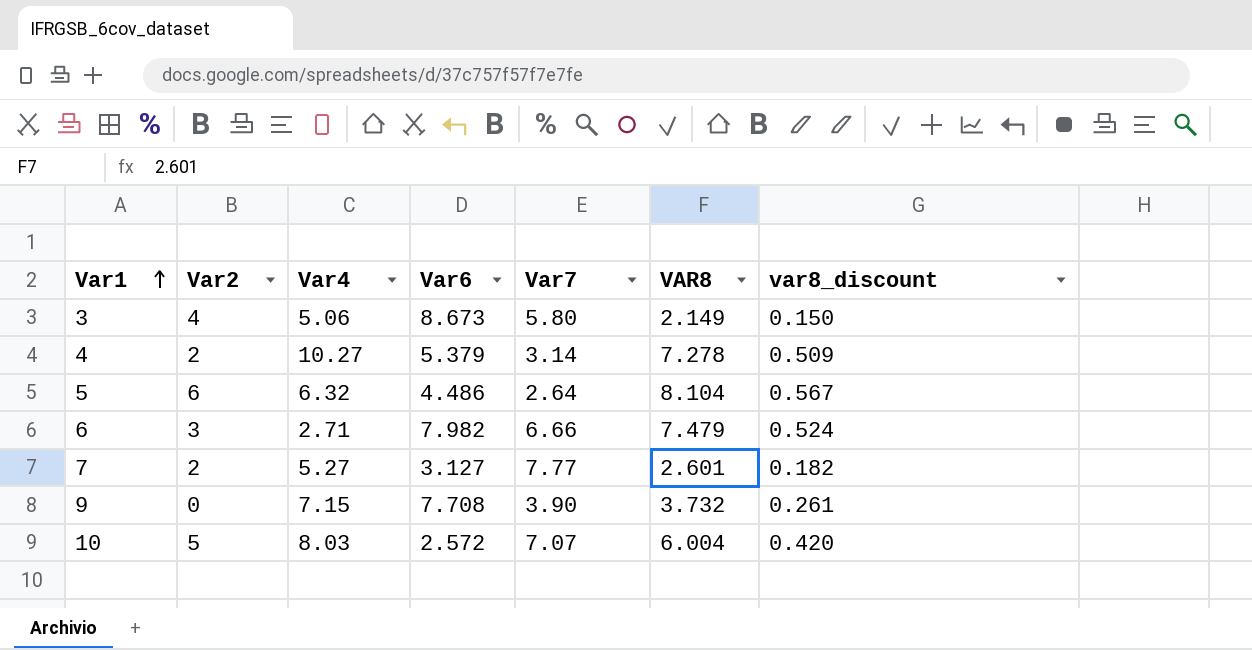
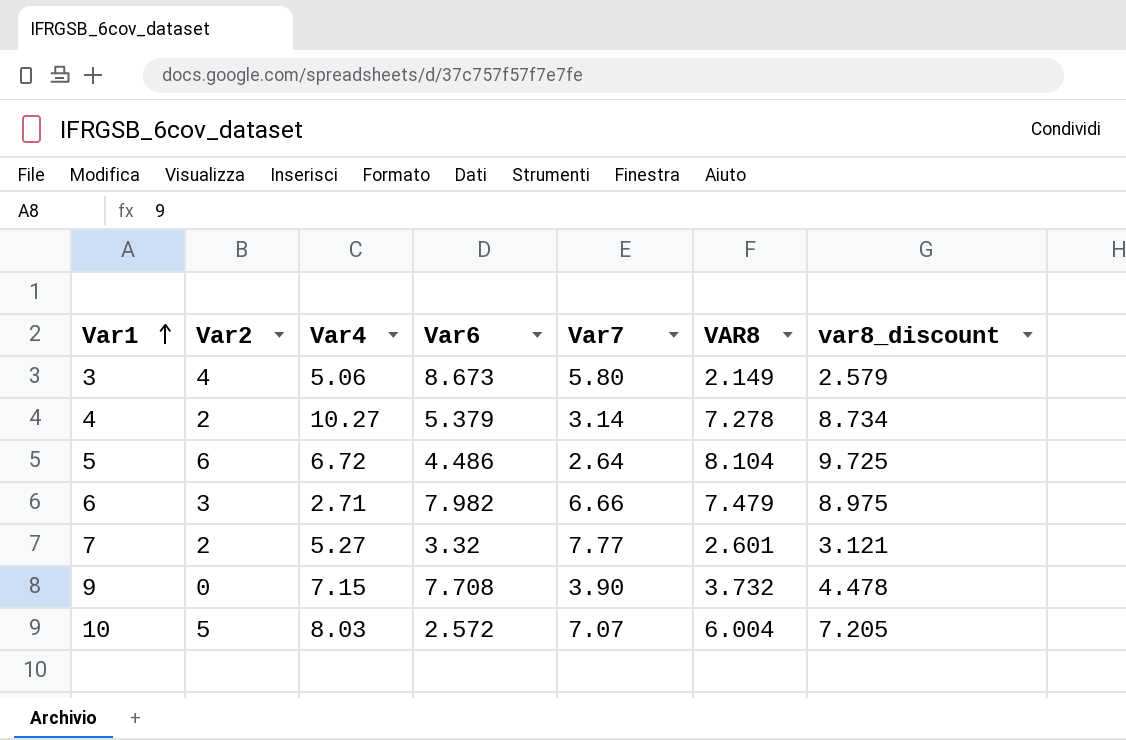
column var8_discount | formula: [VAR8] * 0.07 -> [VAR8] * 1.2
5 | Var4: 6.32 -> 6.72
7 | Var6: 3.127 -> 3.32

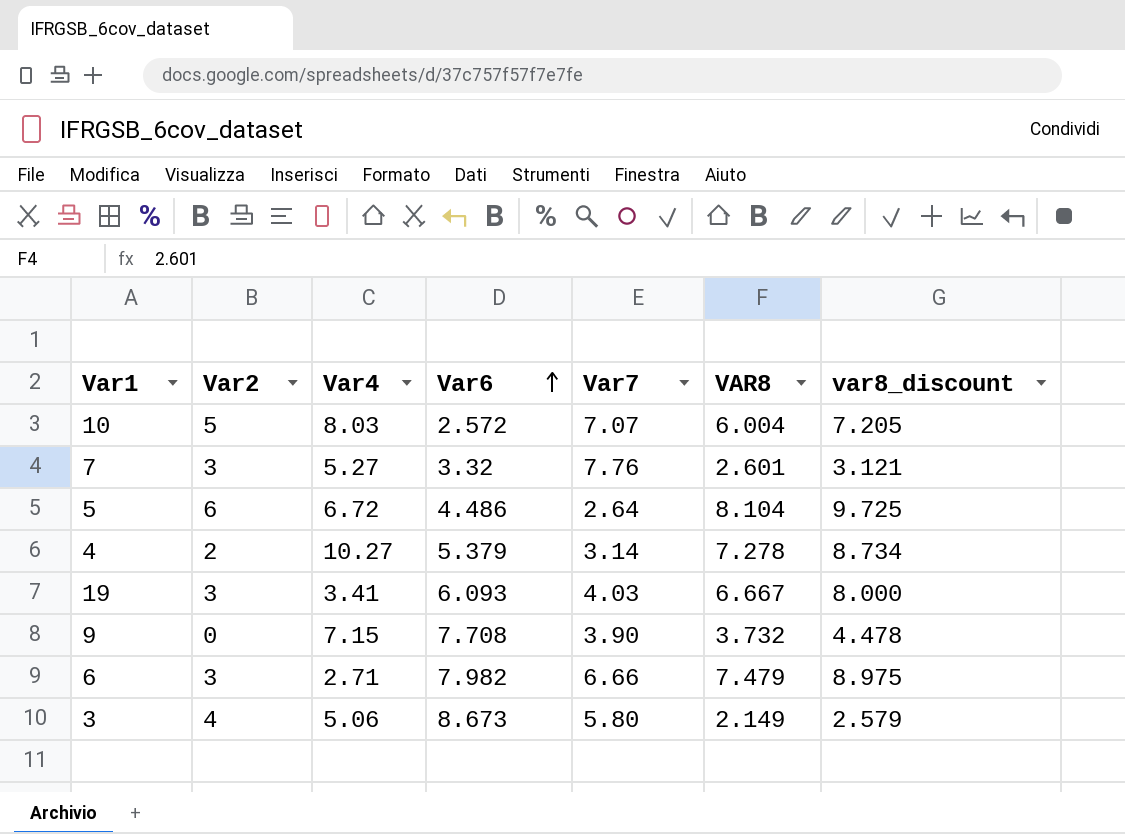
row order: Var1 ascending -> Var6 ascending
7 | Var2: 2 -> 3
7 | Var7: 7.77 -> 7.76
row 19: none -> 3 | 3.41 | 6.093 | 4.03 | 6.667 | 8.000

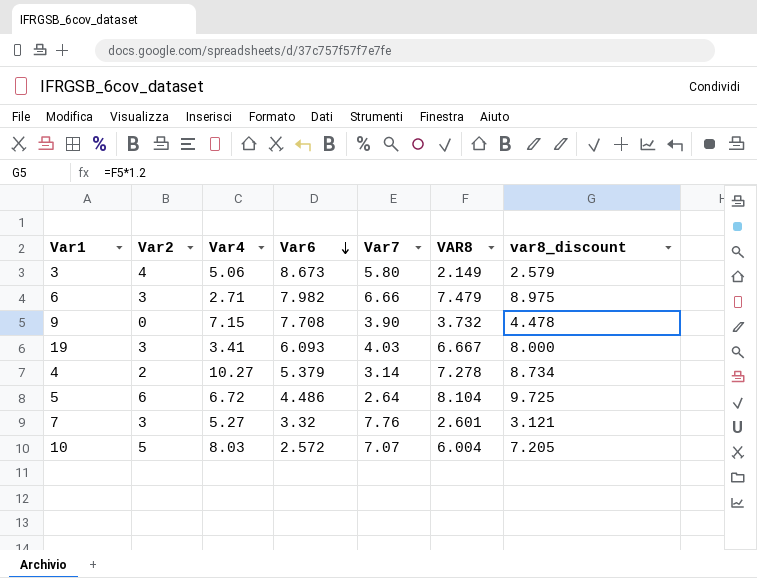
row order: Var6 ascending -> Var6 descending

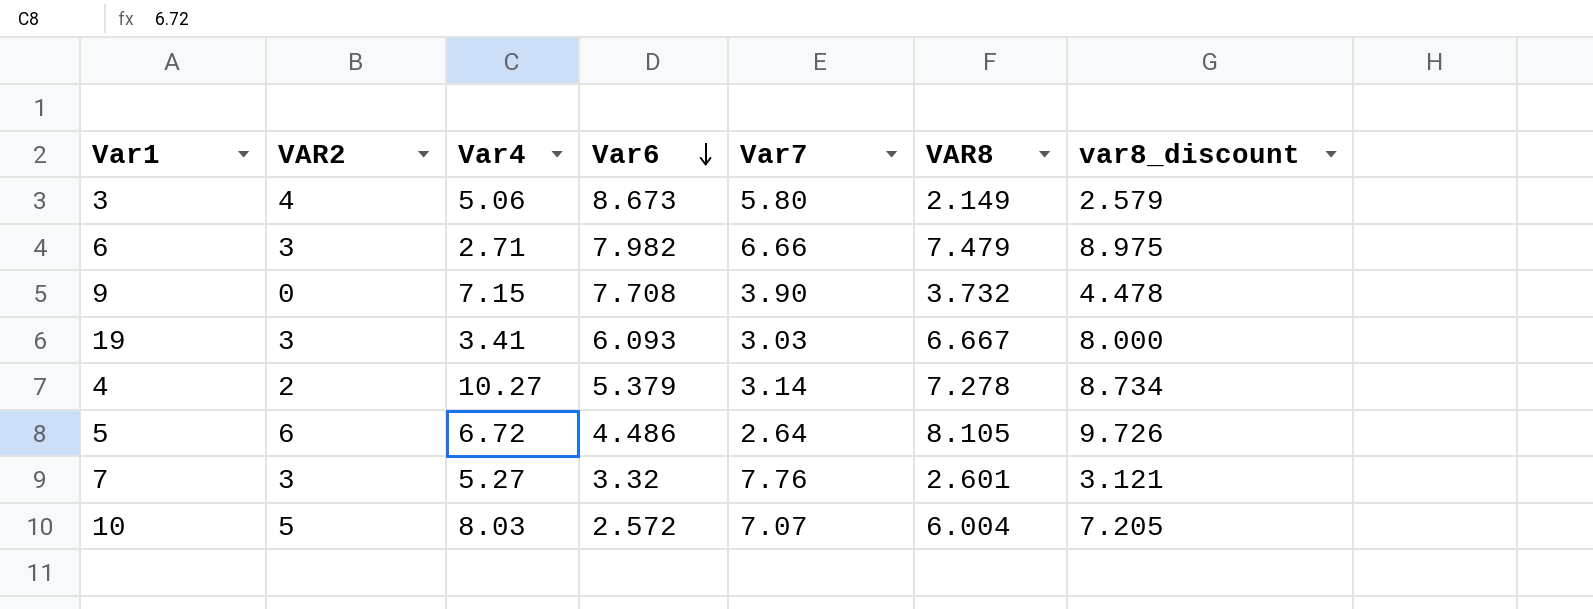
column name: Var2 -> VAR2
19 | Var7: 4.03 -> 3.03
5 | VAR8: 8.104 -> 8.105
5 | var8_discount: 9.725 -> 9.726

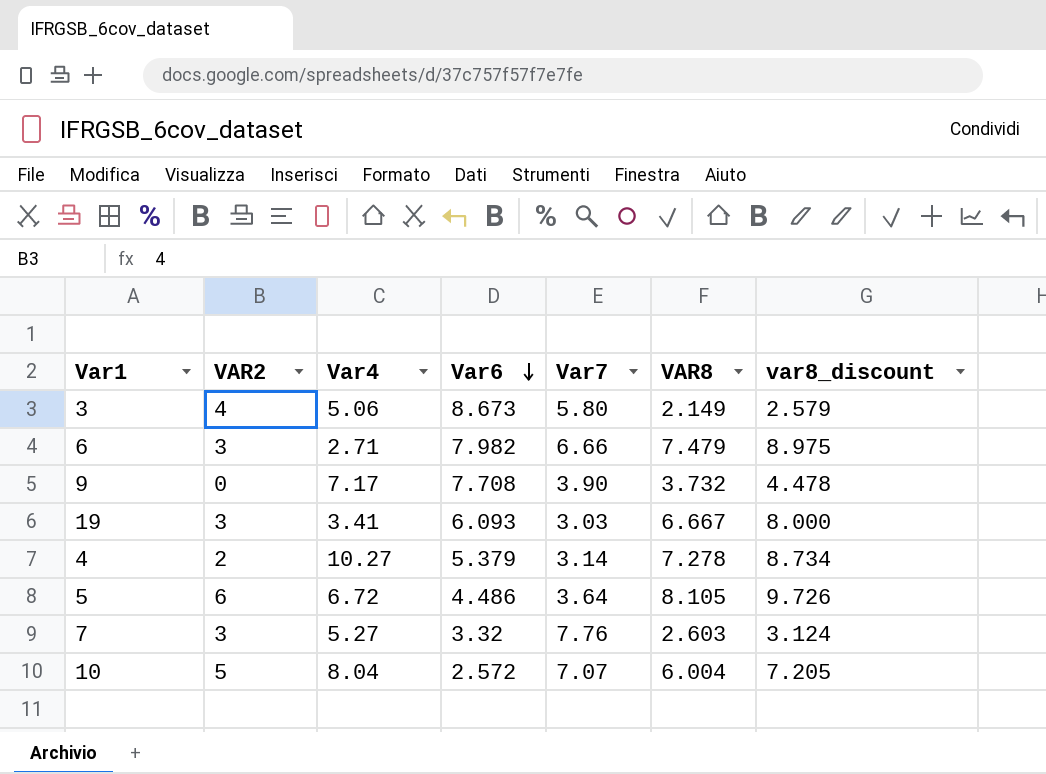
9 | Var4: 7.15 -> 7.17
5 | Var7: 2.64 -> 3.64
7 | VAR8: 2.601 -> 2.603
7 | var8_discount: 3.121 -> 3.124
10 | Var4: 8.03 -> 8.04

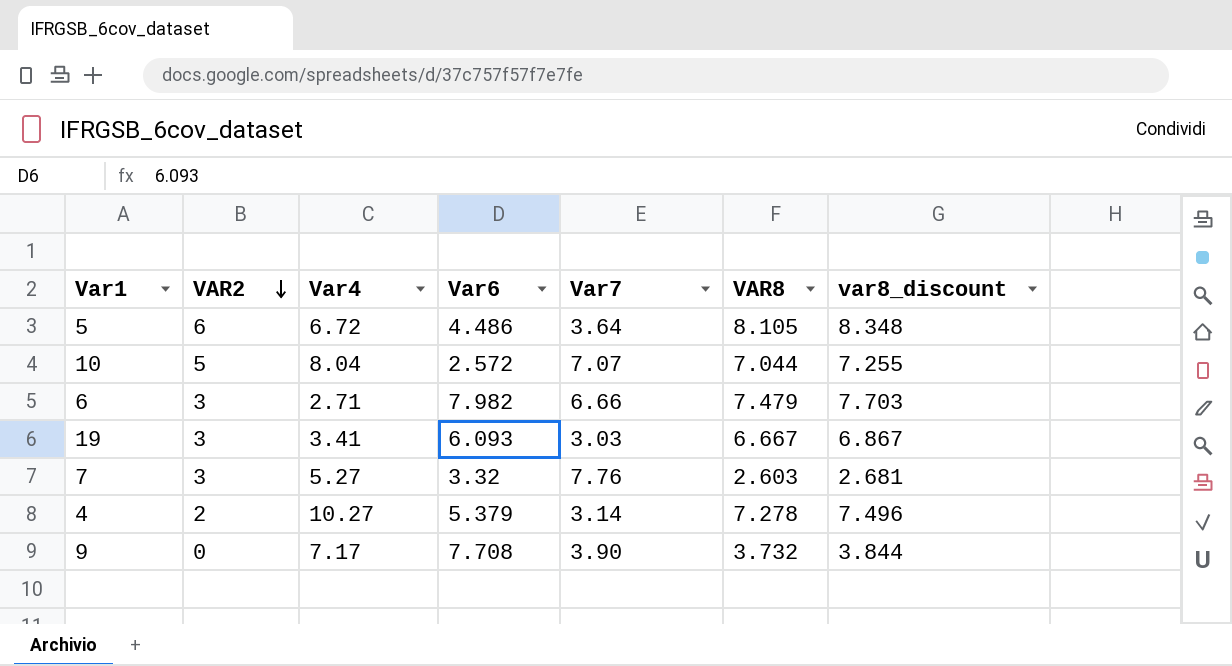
row order: Var6 descending -> VAR2 descending
column var8_discount | formula: [VAR8] * 1.2 -> [VAR8] * 1.03
row 3: 4 | 5.06 | 8.673 | 5.80 | 2.149 | 2.579 -> none
10 | VAR8: 6.004 -> 7.044

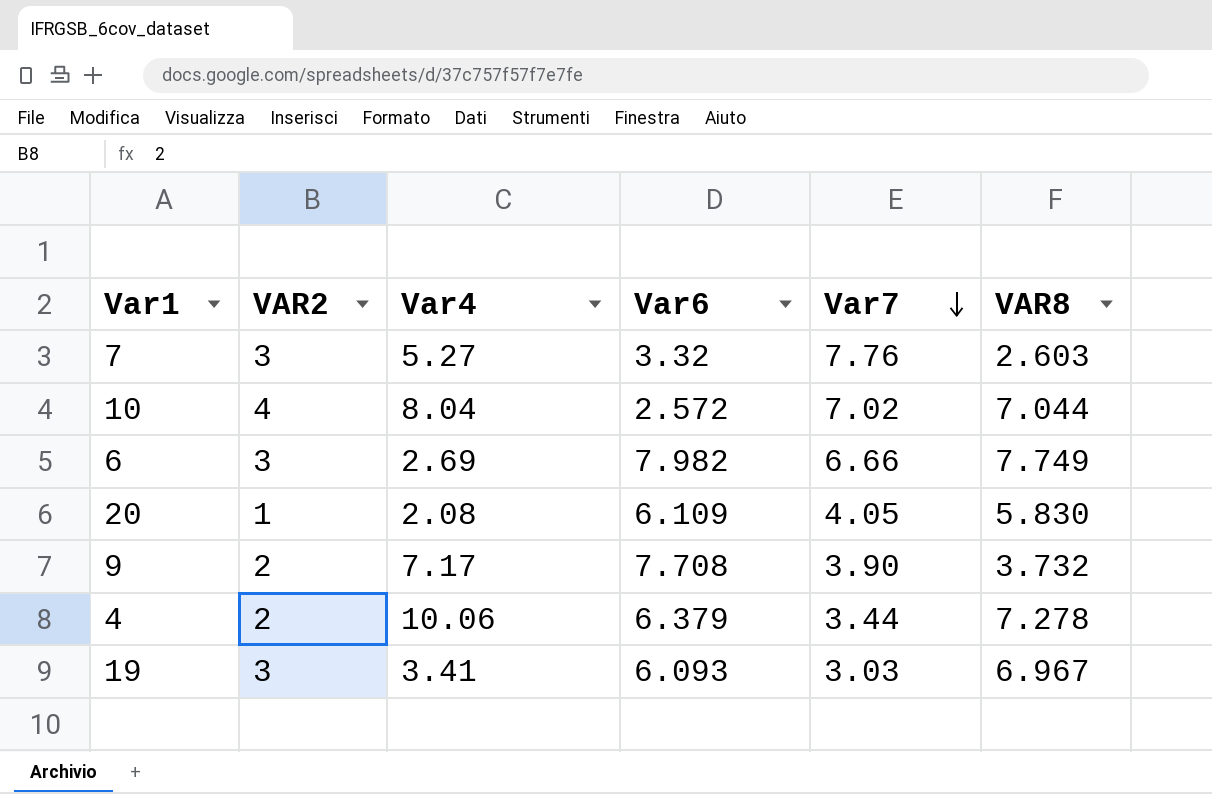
row order: VAR2 descending -> Var7 descending
column var8_discount | formula: [VAR8] * 1.03 -> none
row 5: 6 | 6.72 | 4.486 | 3.64 | 8.105 | 8.348 -> none
10 | VAR2: 5 -> 4
10 | Var7: 7.07 -> 7.02
6 | Var4: 2.71 -> 2.69
6 | VAR8: 7.479 -> 7.749
row 20: none -> 1 | 2.08 | 6.109 | 4.05 | 5.830
9 | VAR2: 0 -> 2
4 | Var4: 10.27 -> 10.06
4 | Var6: 5.379 -> 6.379
4 | Var7: 3.14 -> 3.44
19 | VAR8: 6.667 -> 6.967

